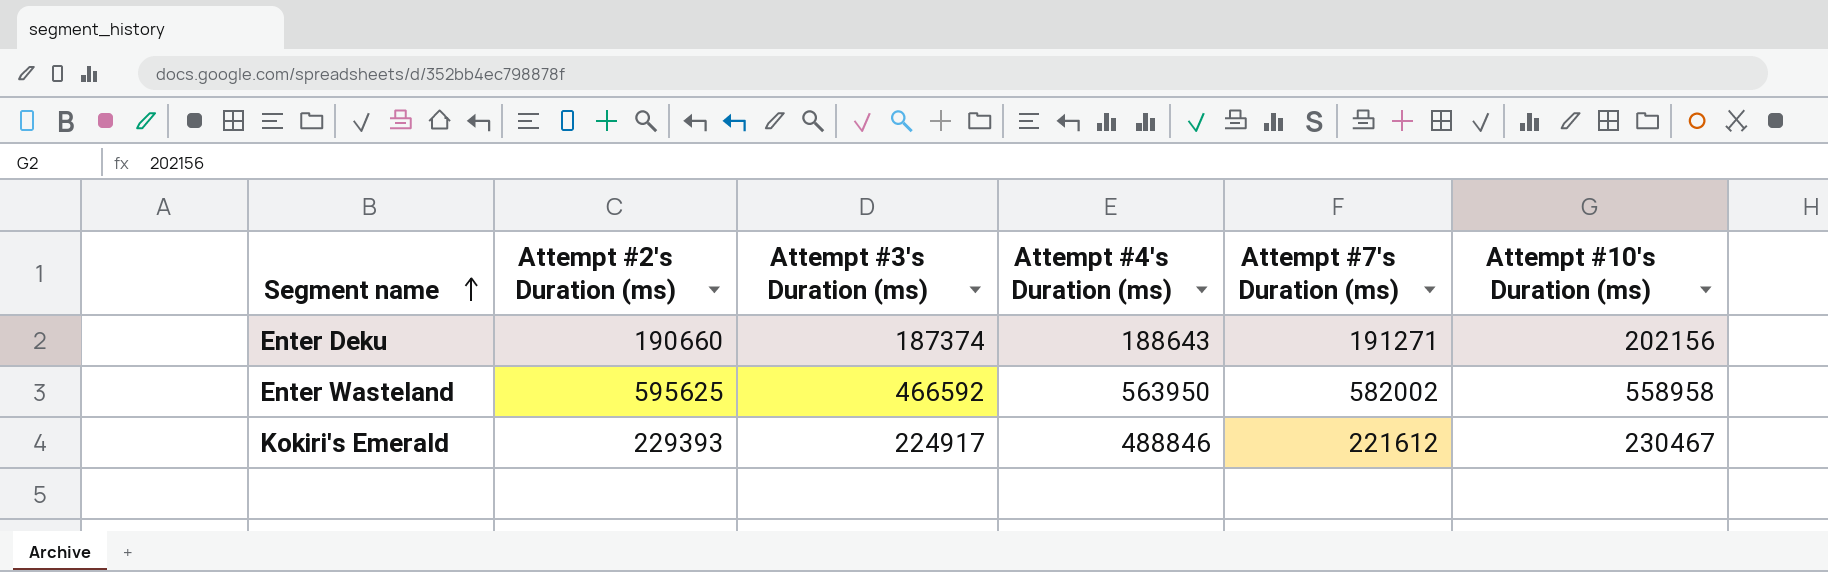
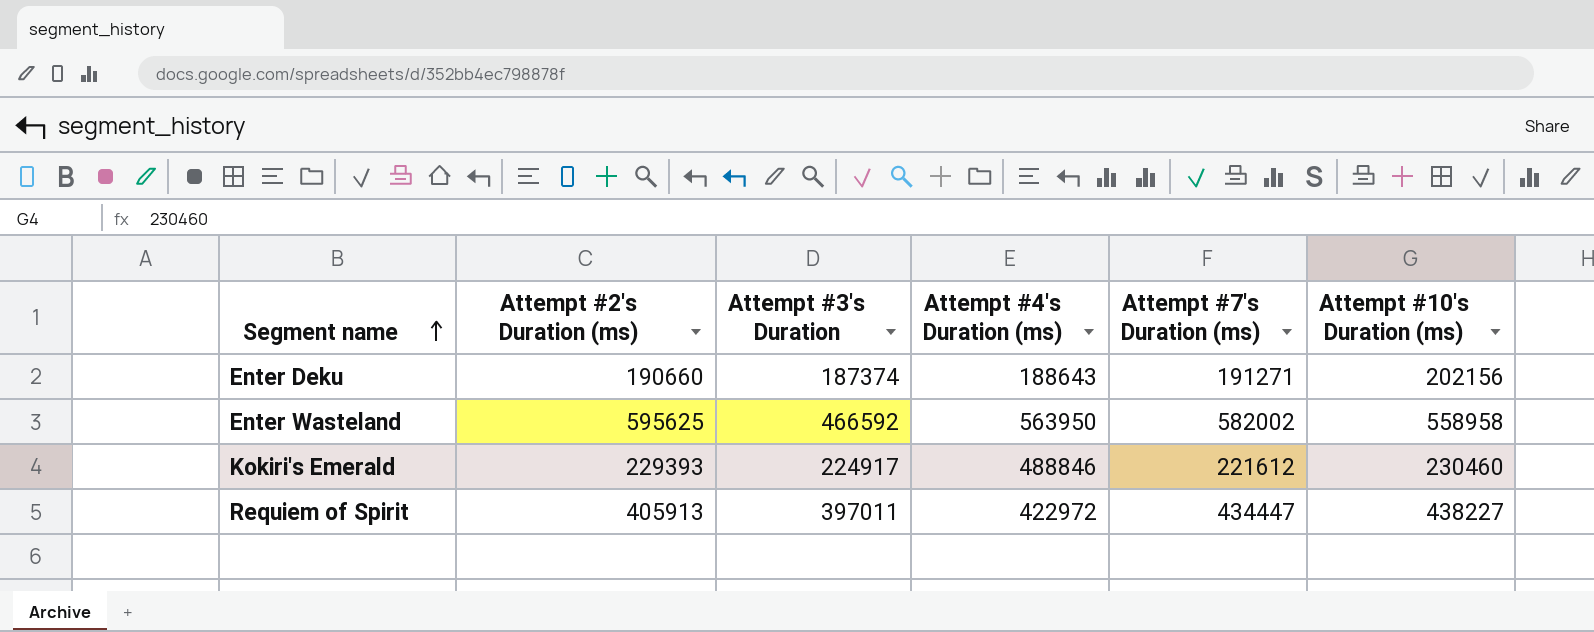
column name: Attempt #3's Duration (ms) -> Attempt #3's Duration
Kokiri's Emerald | Attempt #10's Duration (ms): 230467 -> 230460
row Requiem of Spirit: none -> 405913 | 397011 | 422972 | 434447 | 438227

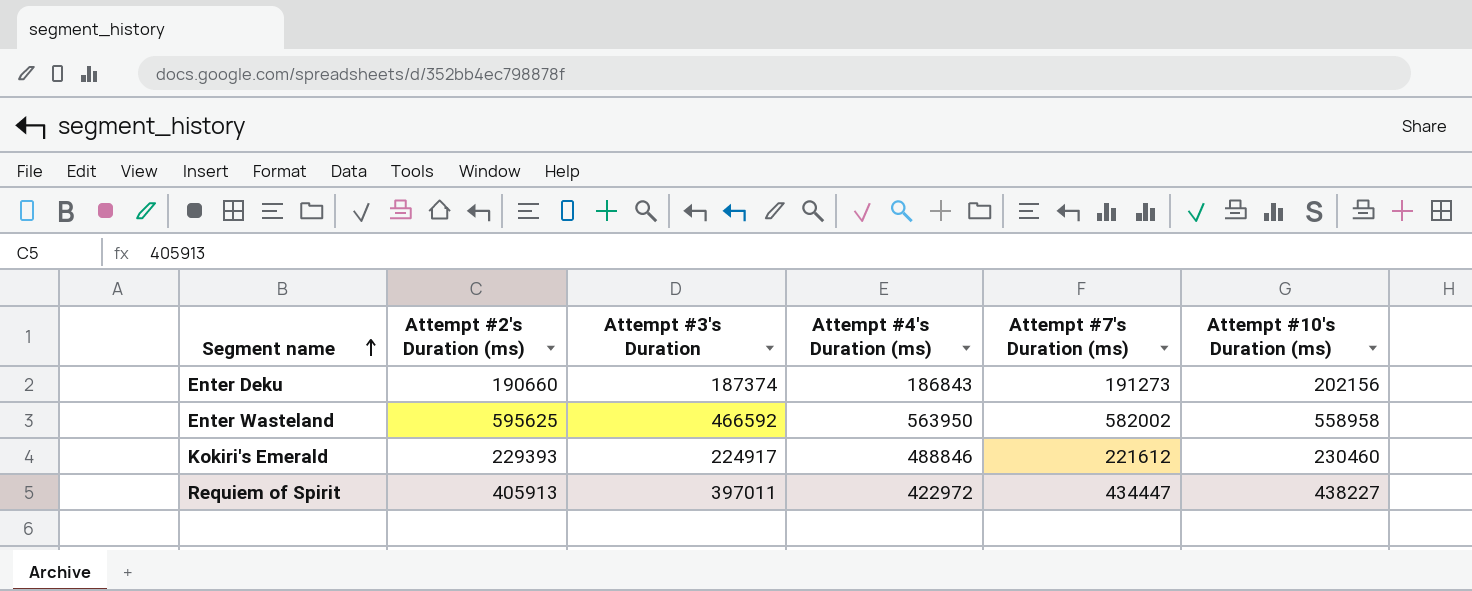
Enter Deku | Attempt #4's Duration (ms): 188643 -> 186843
Enter Deku | Attempt #7's Duration (ms): 191271 -> 191273

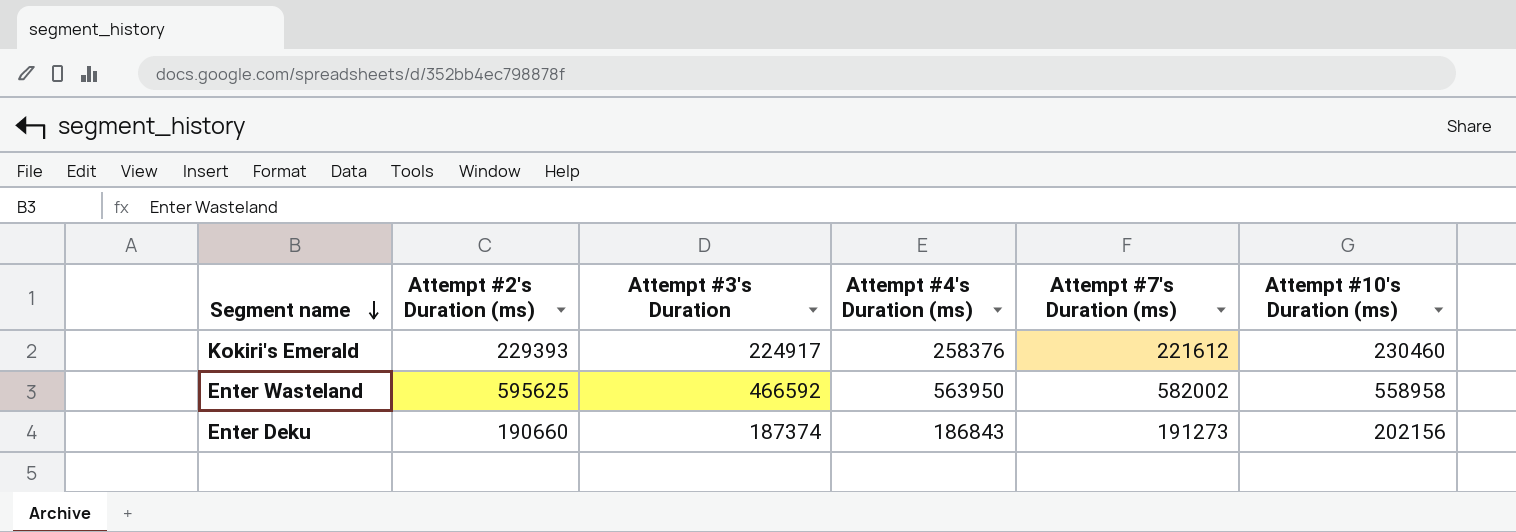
row order: Segment name ascending -> Segment name descending
row Requiem of Spirit: 405913 | 397011 | 422972 | 434447 | 438227 -> none
Kokiri's Emerald | Attempt #4's Duration (ms): 488846 -> 258376

